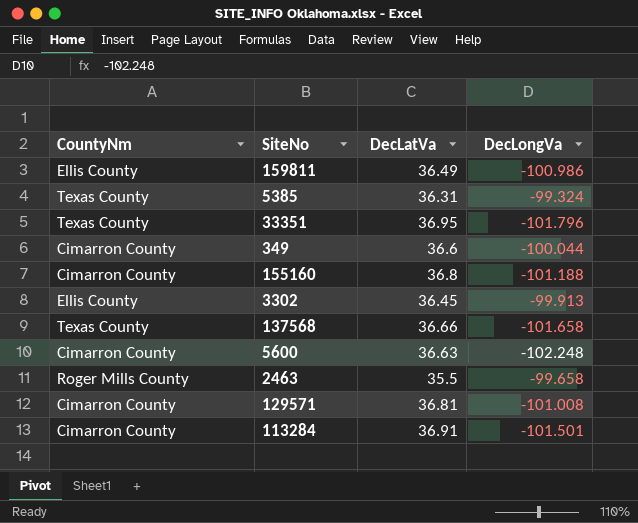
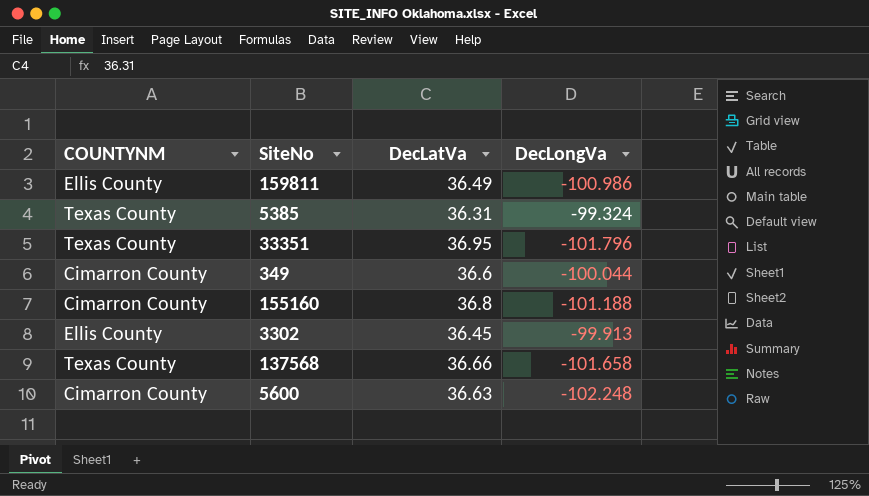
column name: CountyNm -> COUNTYNM
row 2463: Roger Mills County | 35.5 | -99.658 -> none
row 129571: Cimarron County | 36.81 | -101.008 -> none
row 113284: Cimarron County | 36.91 | -101.501 -> none

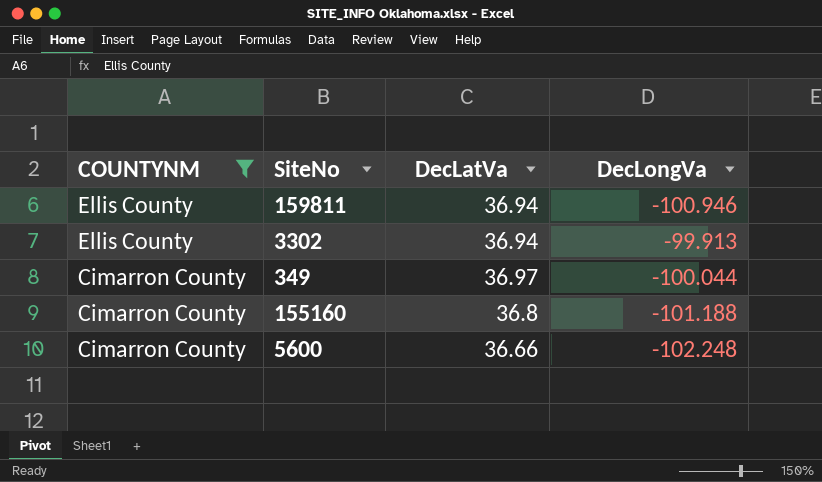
filter: none -> COUNTYNM != Texas County
row order: none -> COUNTYNM descending
159811 | DecLatVa: 36.49 -> 36.94
159811 | DecLongVa: -100.986 -> -100.946
3302 | DecLatVa: 36.45 -> 36.94
349 | DecLatVa: 36.6 -> 36.97
5600 | DecLatVa: 36.63 -> 36.66

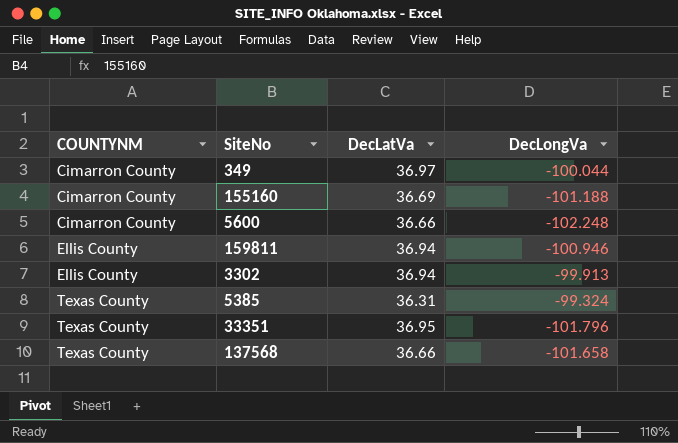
filter: COUNTYNM != Texas County -> none
row order: COUNTYNM descending -> COUNTYNM ascending
155160 | DecLatVa: 36.8 -> 36.69

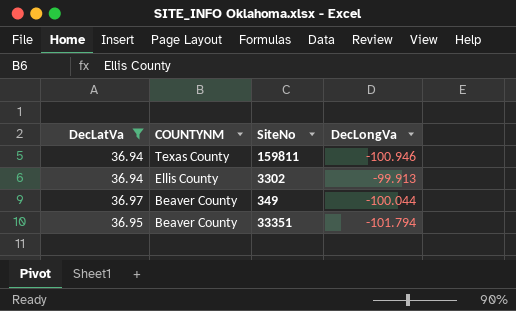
filter: none -> DecLatVa >= 36.94
row order: COUNTYNM ascending -> COUNTYNM descending
column DecLatVa | position: 3 -> 1
159811 | COUNTYNM: Ellis County -> Texas County
349 | COUNTYNM: Cimarron County -> Beaver County
33351 | COUNTYNM: Texas County -> Beaver County
33351 | DecLongVa: -101.796 -> -101.794

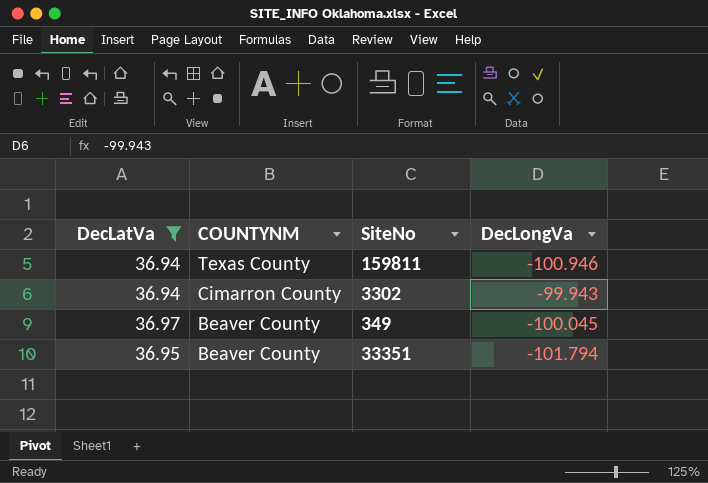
3302 | COUNTYNM: Ellis County -> Cimarron County
3302 | DecLongVa: -99.913 -> -99.943
349 | DecLongVa: -100.044 -> -100.045

